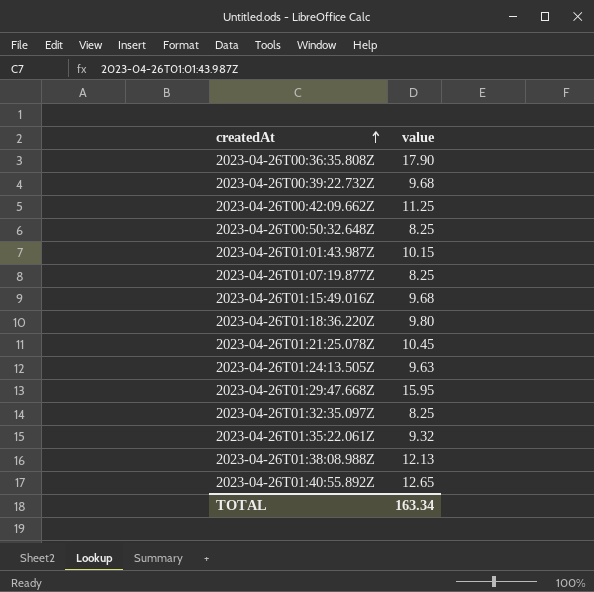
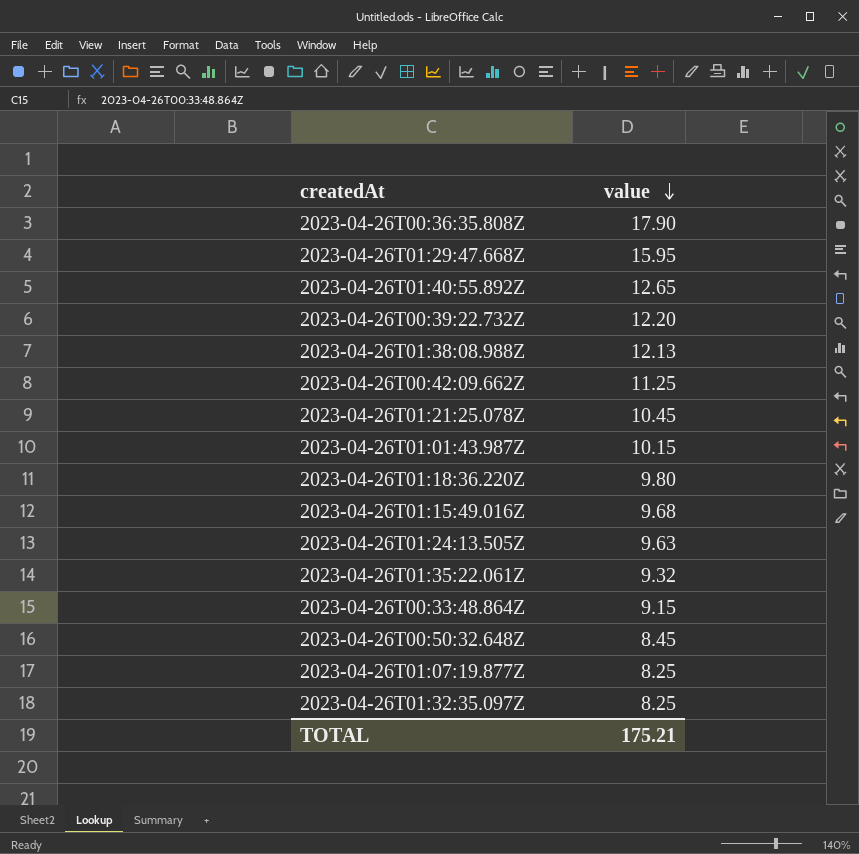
row order: createdAt ascending -> value descending
2023-04-26T00:39:22.732Z | value: 9.68 -> 12.20
row 2023-04-26T00:33:48.864Z: none -> 9.15
2023-04-26T00:50:32.648Z | value: 8.25 -> 8.45
TOTAL | value: 163.34 -> 175.21

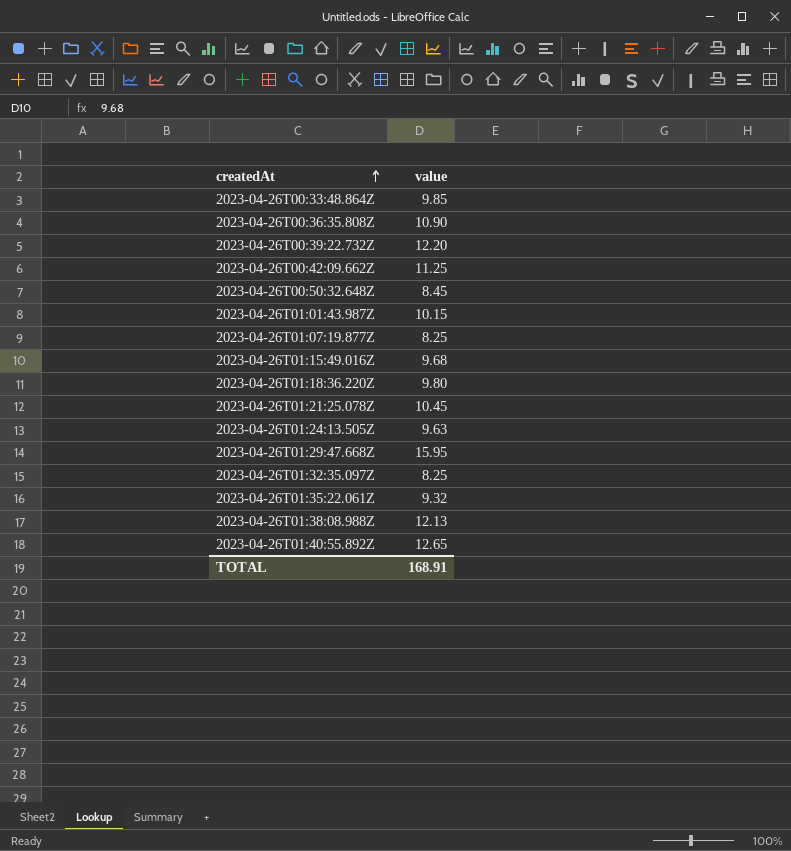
row order: value descending -> createdAt ascending
2023-04-26T00:33:48.864Z | value: 9.15 -> 9.85
2023-04-26T00:36:35.808Z | value: 17.90 -> 10.90
TOTAL | value: 175.21 -> 168.91

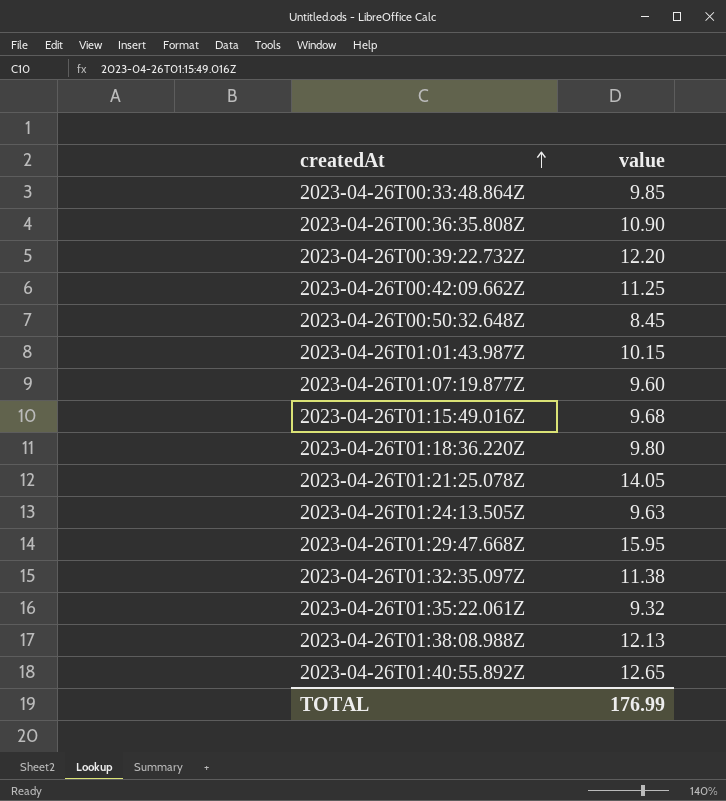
2023-04-26T01:07:19.877Z | value: 8.25 -> 9.60
2023-04-26T01:21:25.078Z | value: 10.45 -> 14.05
2023-04-26T01:32:35.097Z | value: 8.25 -> 11.38
TOTAL | value: 168.91 -> 176.99

